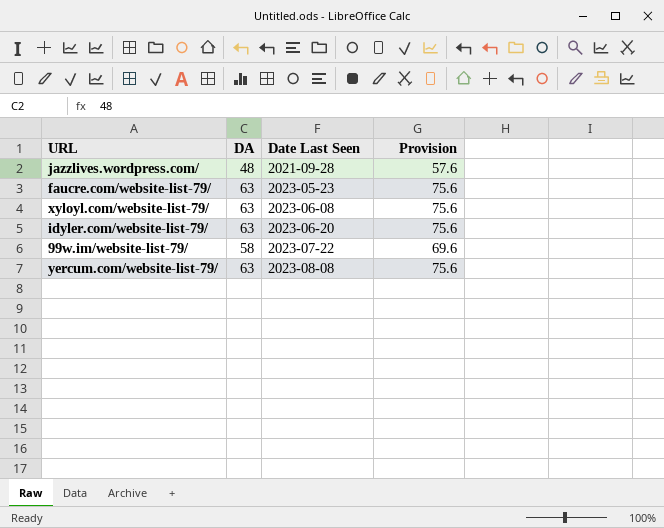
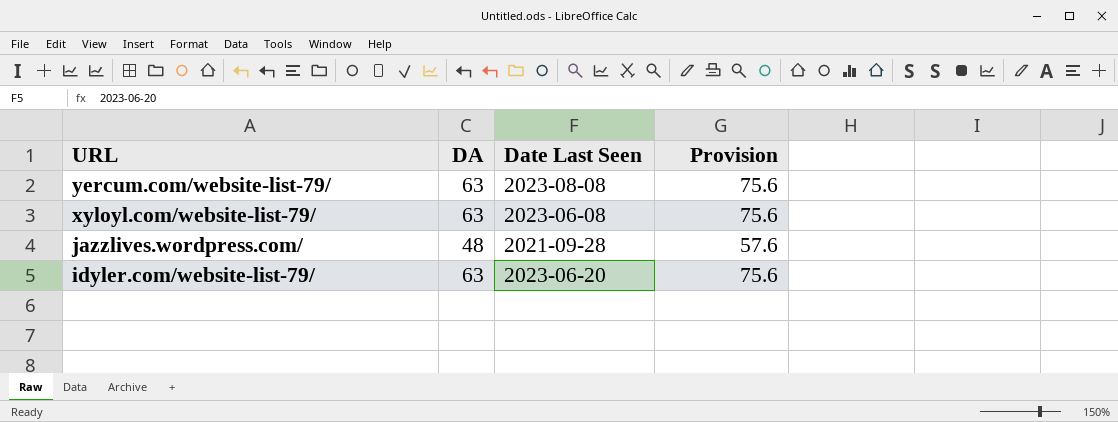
row order: Date Last Seen ascending -> URL descending
row faucre.com/website-list-79/: 63 | 2023-05-23 | 75.6 -> none
row 99w.im/website-list-79/: 58 | 2023-07-22 | 69.6 -> none

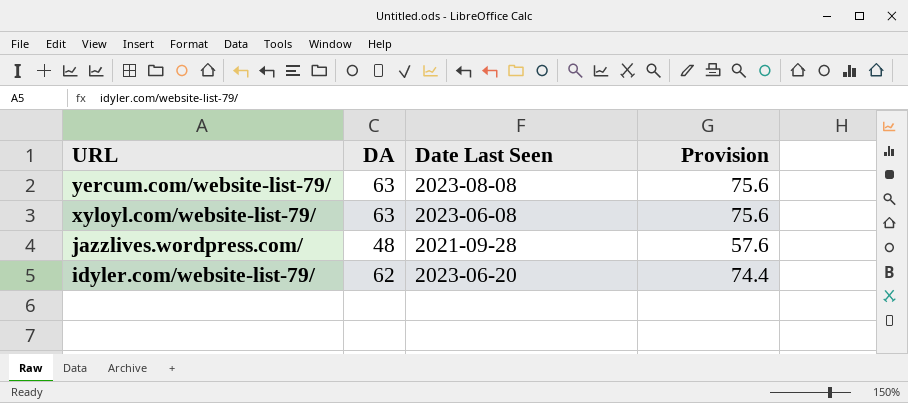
idyler.com/website-list-79/ | DA: 63 -> 62
idyler.com/website-list-79/ | Provision: 75.6 -> 74.4

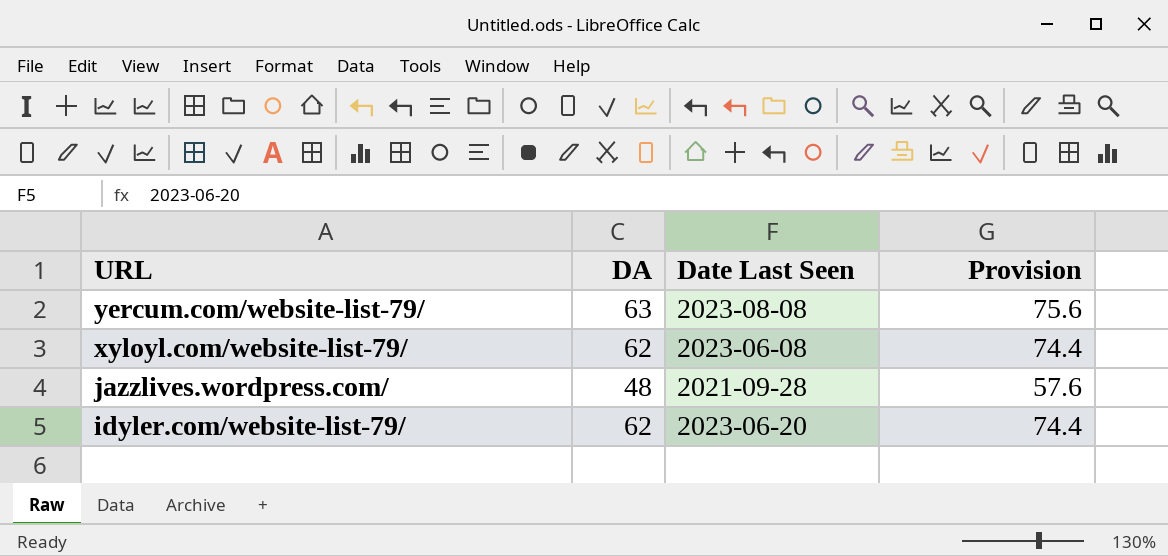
xyloyl.com/website-list-79/ | DA: 63 -> 62
xyloyl.com/website-list-79/ | Provision: 75.6 -> 74.4

